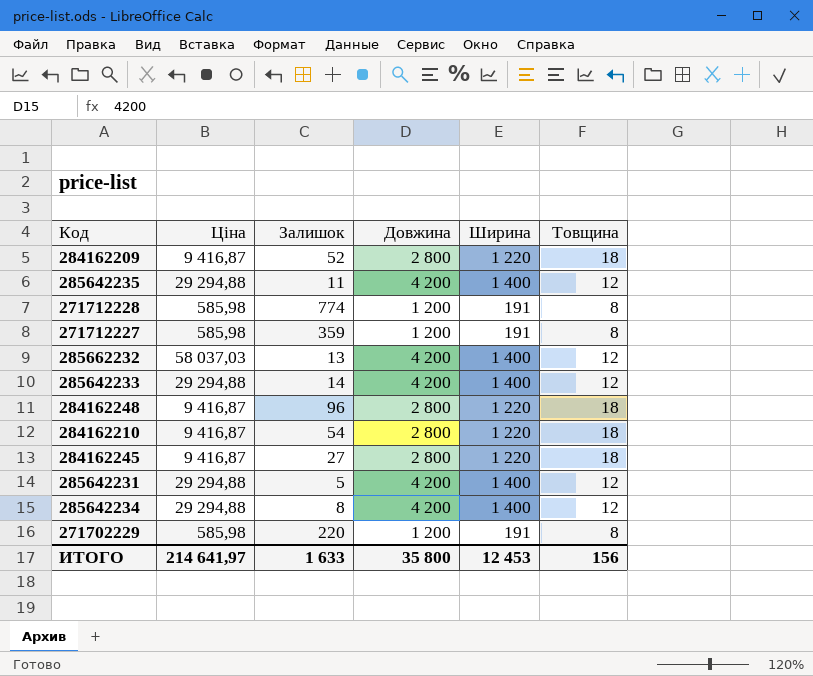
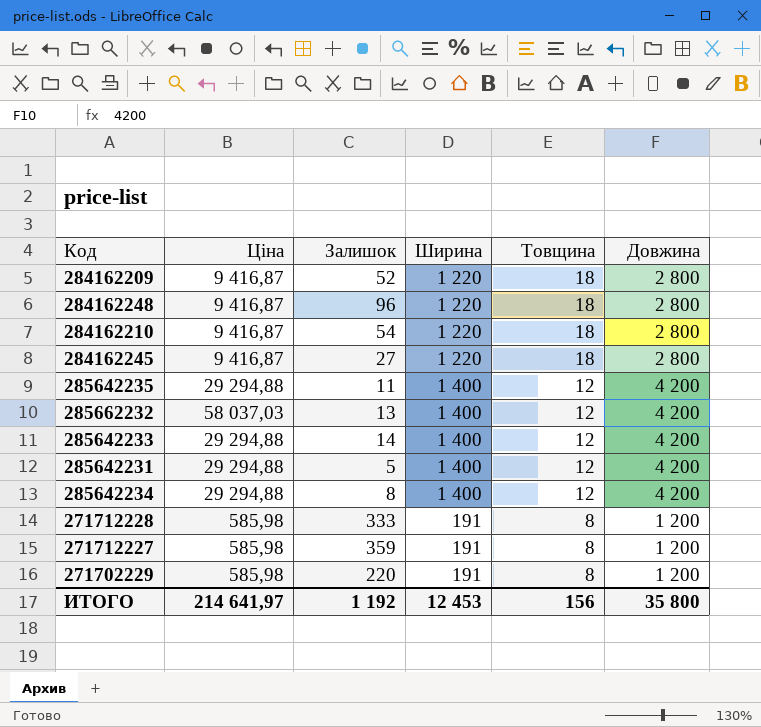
row order: none -> Товщина descending
column Довжина | position: 4 -> 6
271712228 | Залишок: 774 -> 333
ИТОГО | Залишок: 1 633 -> 1 192

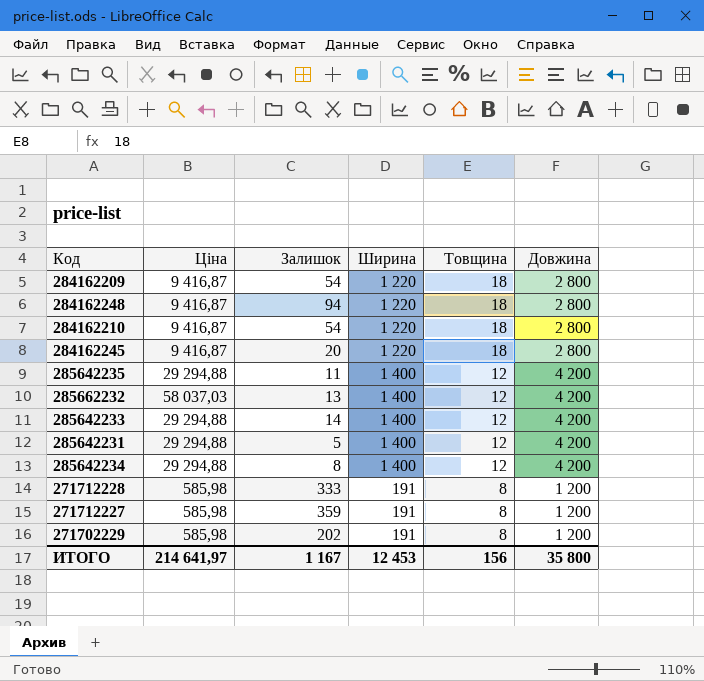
284162209 | Залишок: 52 -> 54
284162248 | Залишок: 96 -> 94
284162245 | Залишок: 27 -> 20
271702229 | Залишок: 220 -> 202
ИТОГО | Залишок: 1 192 -> 1 167

